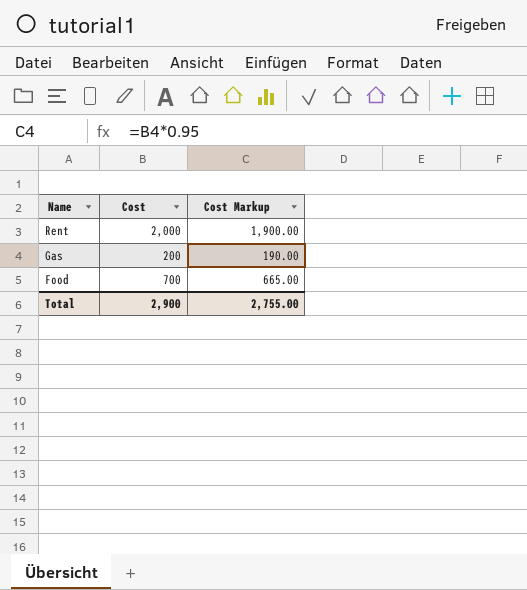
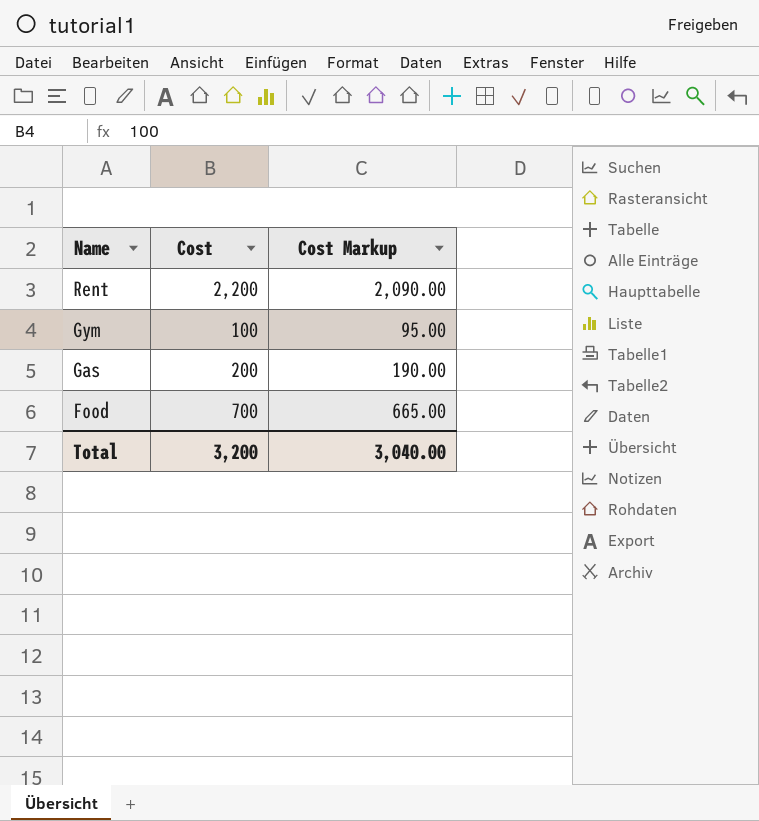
Rent | Cost: 2,000 -> 2,200
Rent | Cost Markup: 1,900.00 -> 2,090.00
row Gym: none -> 100 | 95.00
Total | Cost: 2,900 -> 3,200
Total | Cost Markup: 2,755.00 -> 3,040.00

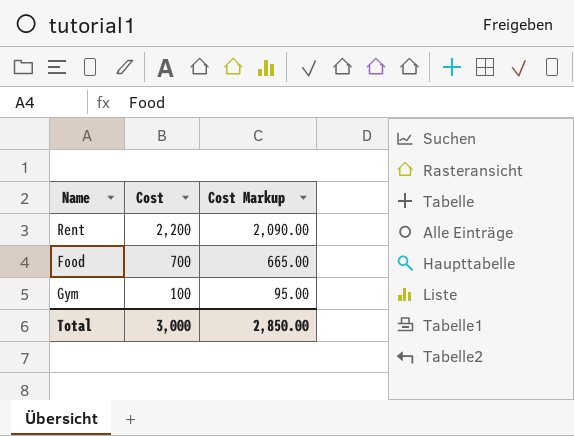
row order: Name descending -> Cost descending
row Gas: 200 | 190.00 -> none
Total | Cost: 3,200 -> 3,000
Total | Cost Markup: 3,040.00 -> 2,850.00

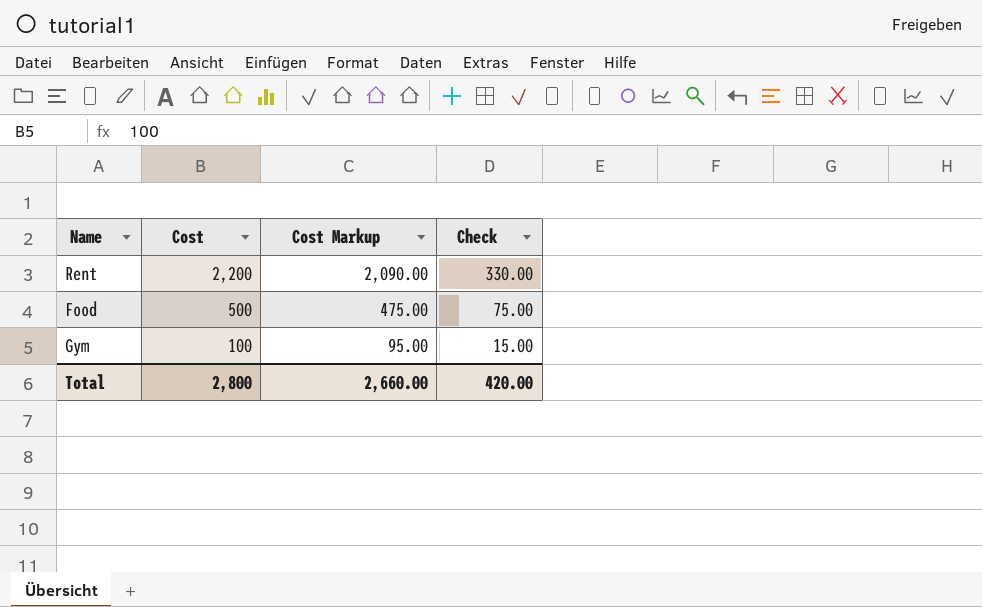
column Check | formula: none -> [Cost] * 0.15
Food | Cost: 700 -> 500
Food | Cost Markup: 665.00 -> 475.00
Total | Cost: 3,000 -> 2,800
Total | Cost Markup: 2,850.00 -> 2,660.00

